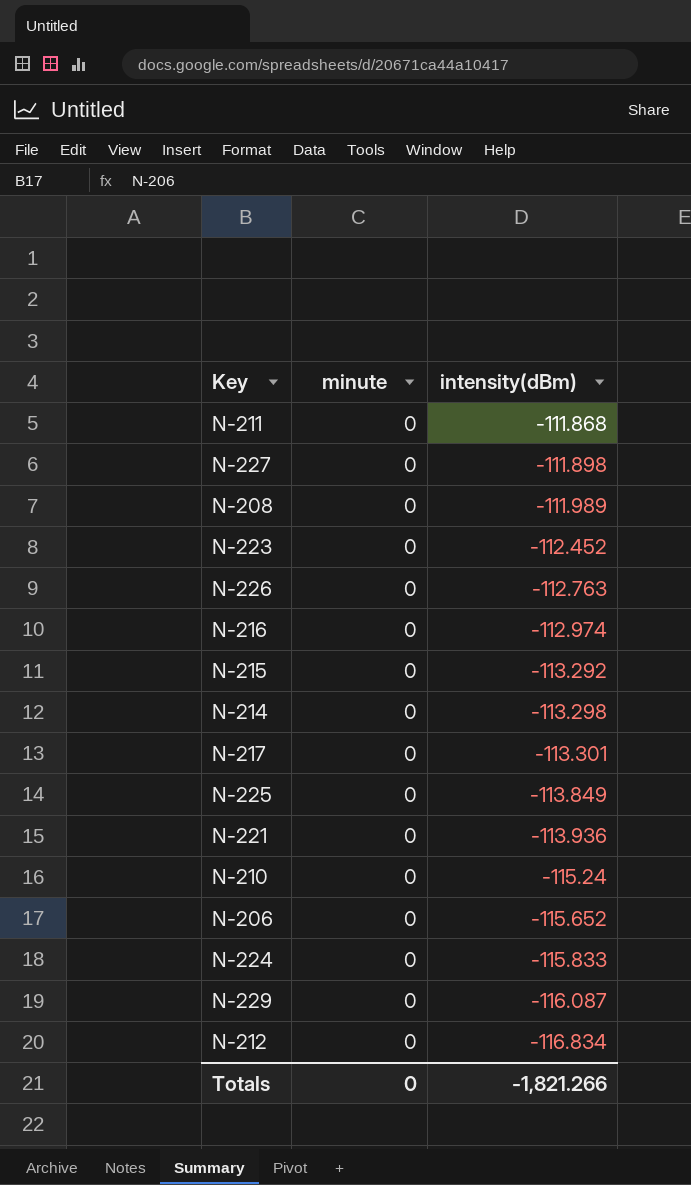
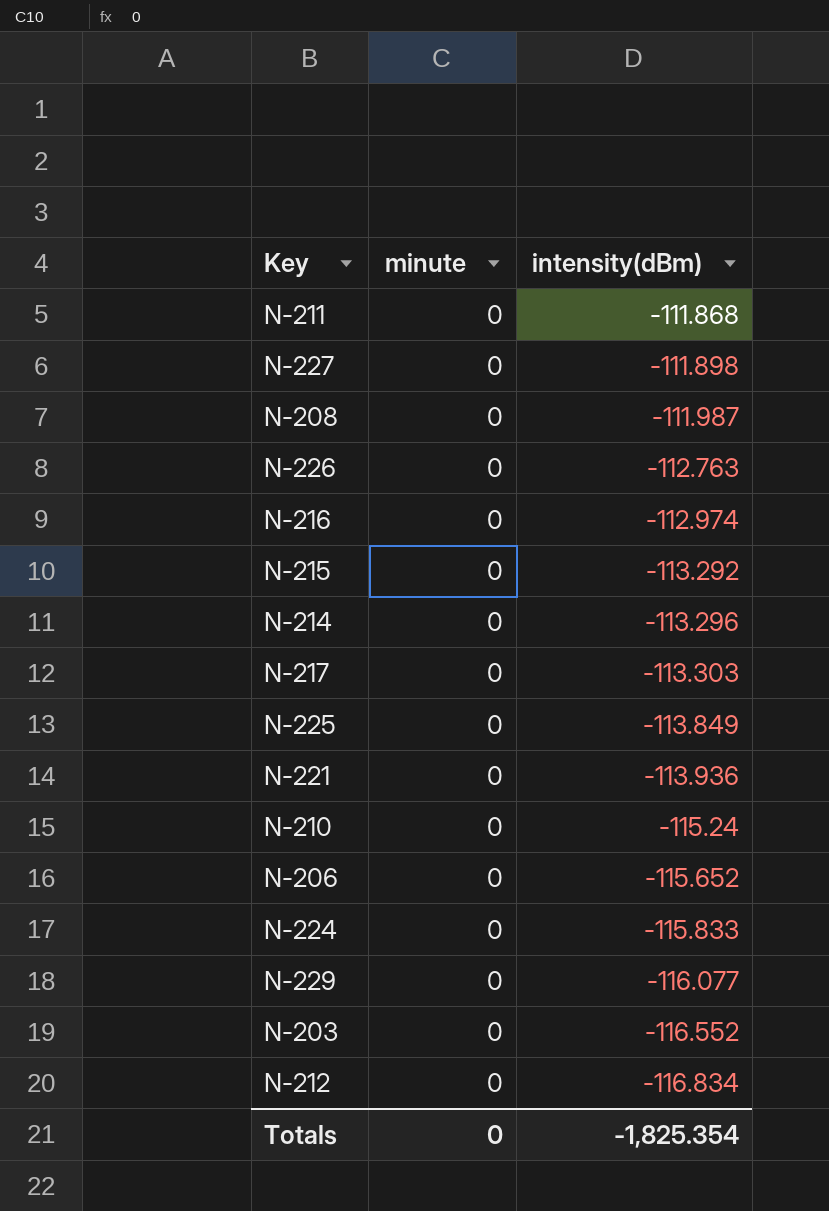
row N-223: 0 | -112.452 -> none
N-208 | intensity(dBm): -111.989 -> -111.987
N-214 | intensity(dBm): -113.298 -> -113.296
N-217 | intensity(dBm): -113.301 -> -113.303
N-229 | intensity(dBm): -116.087 -> -116.077
row N-203: none -> 0 | -116.552
Totals | intensity(dBm): -1,821.266 -> -1,825.354

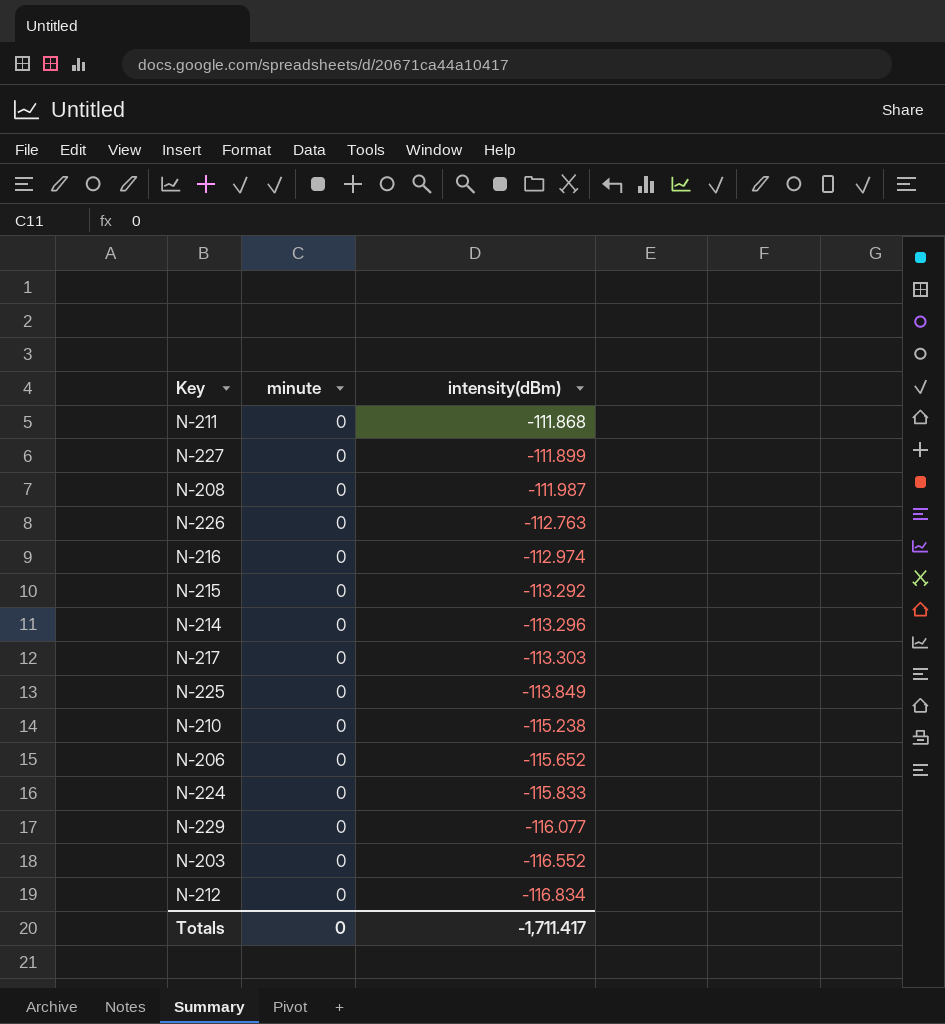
row N-221: 0 | -113.936 -> none
N-227 | intensity(dBm): -111.898 -> -111.899
N-210 | intensity(dBm): -115.24 -> -115.238
Totals | intensity(dBm): -1,825.354 -> -1,711.417

